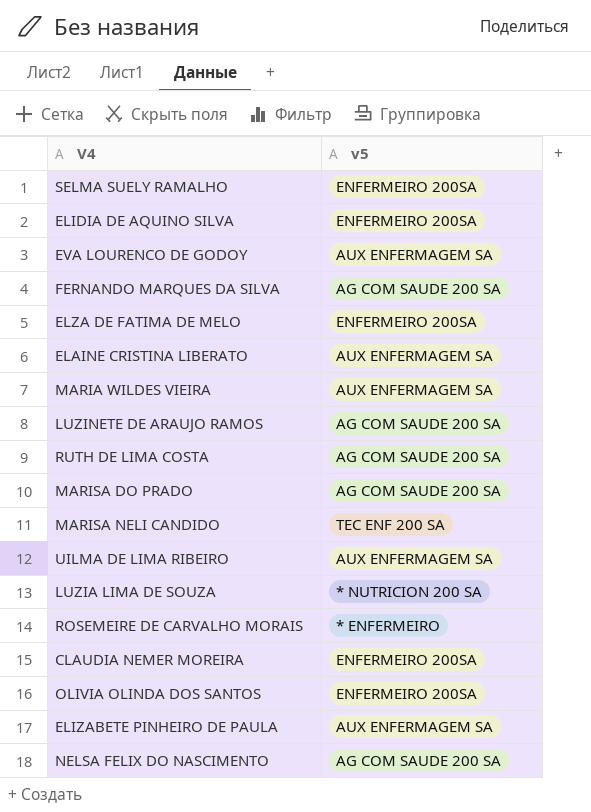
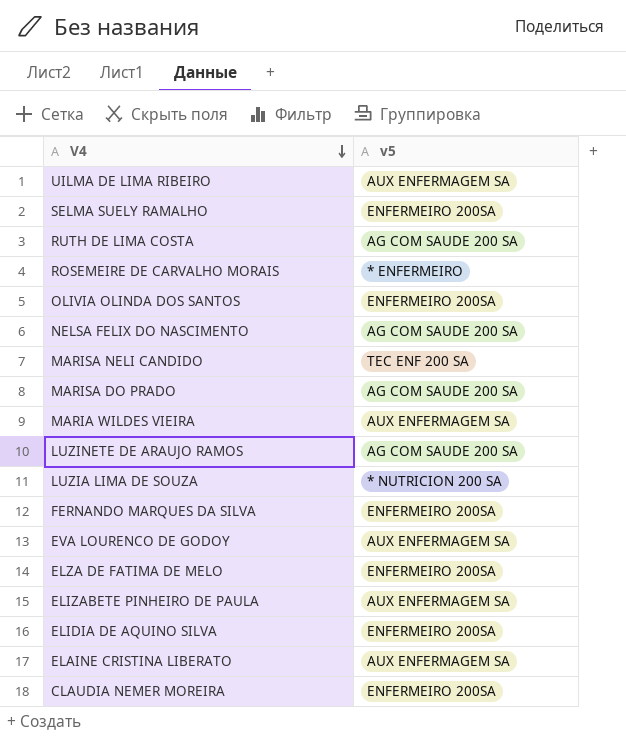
row order: none -> V4 descending
FERNANDO MARQUES DA SILVA | v5: AG COM SAUDE 200 SA -> ENFERMEIRO 200SA

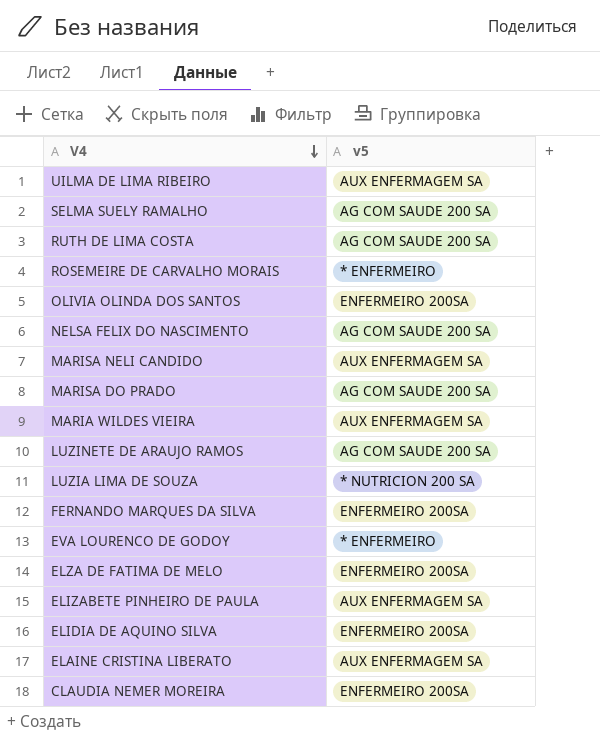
SELMA SUELY RAMALHO | v5: ENFERMEIRO 200SA -> AG COM SAUDE 200 SA
MARISA NELI CANDIDO | v5: TEC ENF 200 SA -> AUX ENFERMAGEM SA
EVA LOURENCO DE GODOY | v5: AUX ENFERMAGEM SA -> * ENFERMEIRO

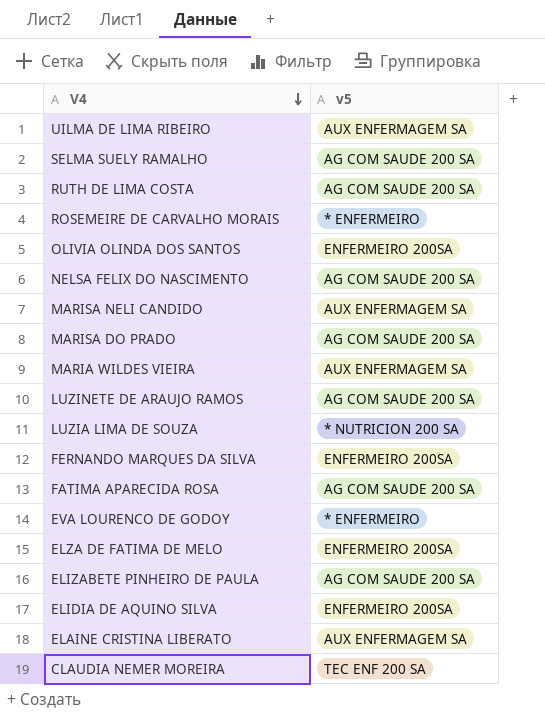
row FATIMA APARECIDA ROSA: none -> AG COM SAUDE 200 SA
ELIZABETE PINHEIRO DE PAULA | v5: AUX ENFERMAGEM SA -> AG COM SAUDE 200 SA
CLAUDIA NEMER MOREIRA | v5: ENFERMEIRO 200SA -> TEC ENF 200 SA

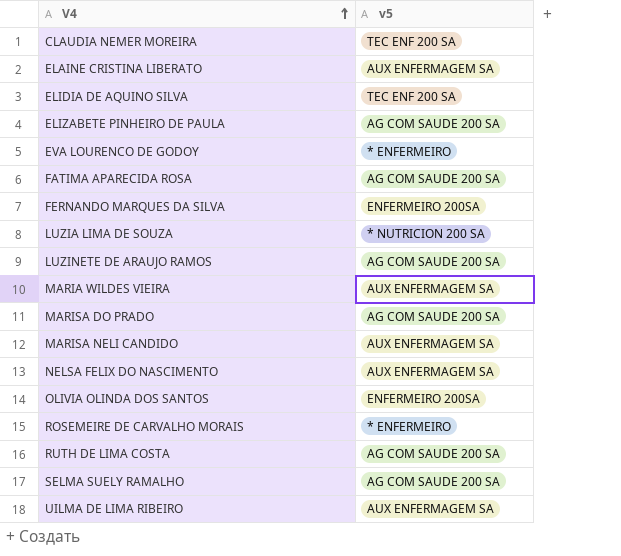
row order: V4 descending -> V4 ascending
row ELZA DE FATIMA DE MELO: ENFERMEIRO 200SA -> none
ELIDIA DE AQUINO SILVA | v5: ENFERMEIRO 200SA -> TEC ENF 200 SA
NELSA FELIX DO NASCIMENTO | v5: AG COM SAUDE 200 SA -> AUX ENFERMAGEM SA

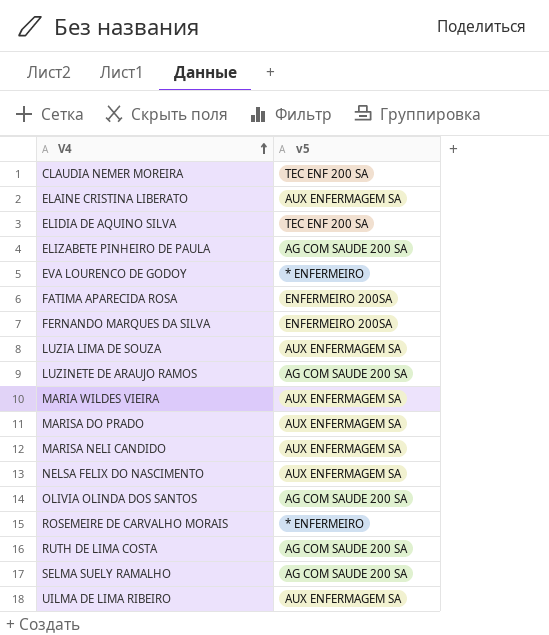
FATIMA APARECIDA ROSA | v5: AG COM SAUDE 200 SA -> ENFERMEIRO 200SA
LUZIA LIMA DE SOUZA | v5: * NUTRICION 200 SA -> AUX ENFERMAGEM SA
MARISA DO PRADO | v5: AG COM SAUDE 200 SA -> AUX ENFERMAGEM SA
OLIVIA OLINDA DOS SANTOS | v5: ENFERMEIRO 200SA -> AG COM SAUDE 200 SA

